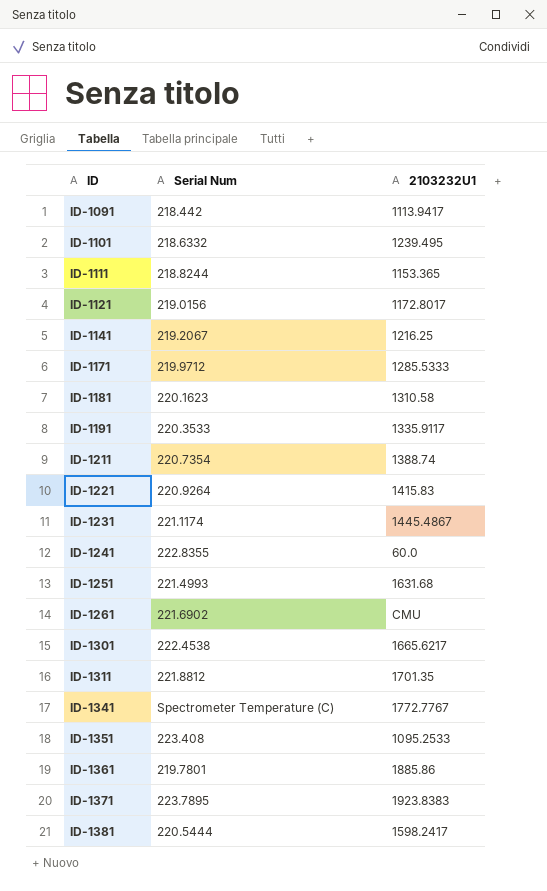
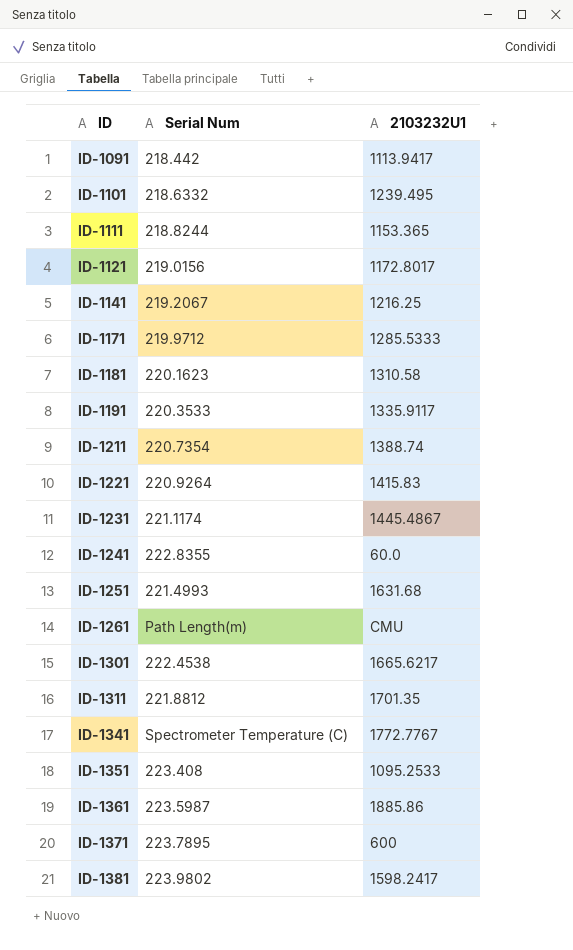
ID-1261 | Serial Num: 221.6902 -> Path Length(m)
ID-1361 | Serial Num: 219.7801 -> 223.5987
ID-1371 | 2103232U1: 1923.8383 -> 600
ID-1381 | Serial Num: 220.5444 -> 223.9802

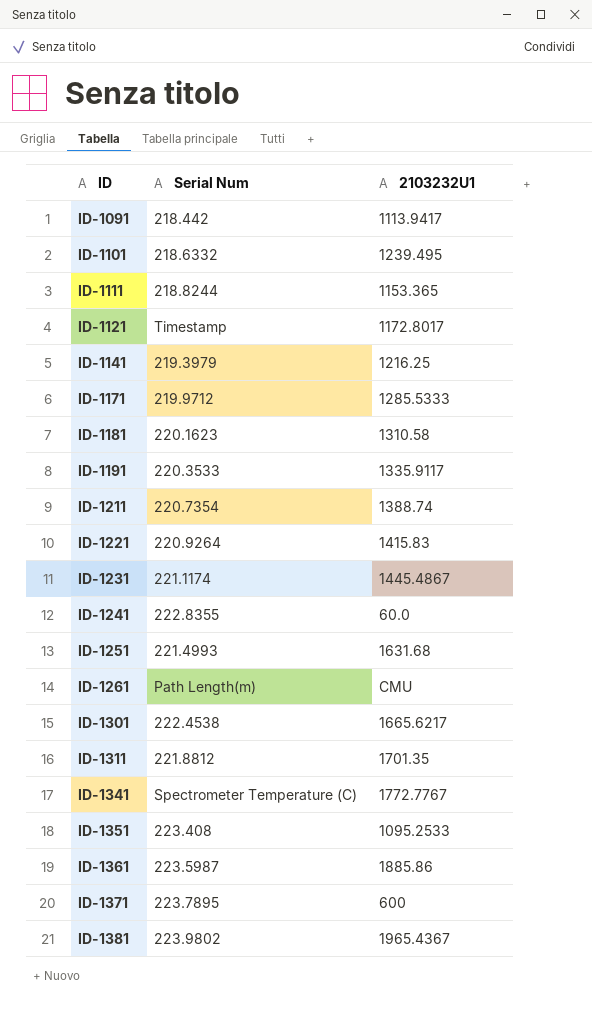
ID-1121 | Serial Num: 219.0156 -> Timestamp
ID-1141 | Serial Num: 219.2067 -> 219.3979
ID-1381 | 2103232U1: 1598.2417 -> 1965.4367

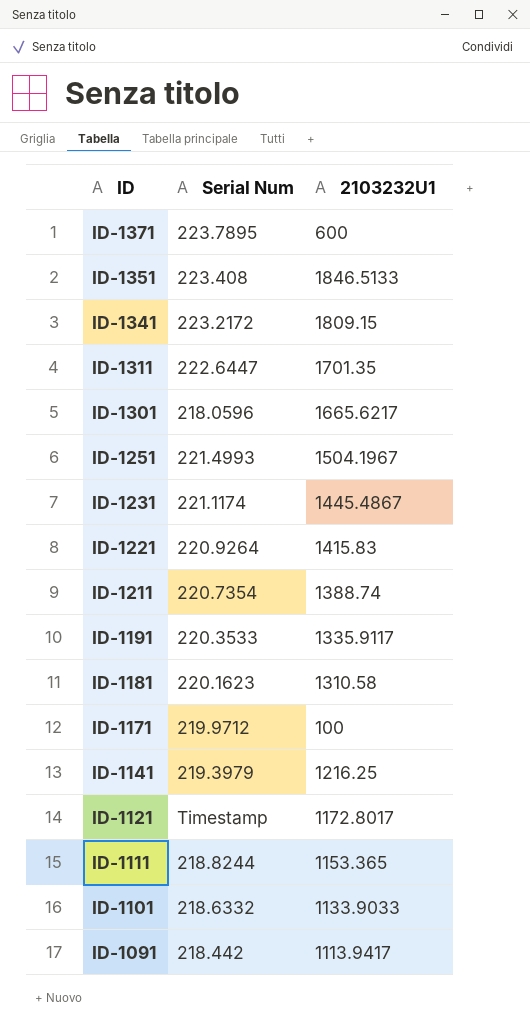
row order: ID ascending -> ID descending
row ID-1241: 222.8355 | 60.0 -> none
row ID-1261: Path Length(m) | CMU -> none
row ID-1361: 223.5987 | 1885.86 -> none
row ID-1381: 223.9802 | 1965.4367 -> none
ID-1351 | 2103232U1: 1095.2533 -> 1846.5133
ID-1341 | Serial Num: Spectrometer Temperature (C) -> 223.2172
ID-1341 | 2103232U1: 1772.7767 -> 1809.15
ID-1311 | Serial Num: 221.8812 -> 222.6447
ID-1301 | Serial Num: 222.4538 -> 218.0596
ID-1251 | 2103232U1: 1631.68 -> 1504.1967
ID-1171 | 2103232U1: 1285.5333 -> 100
ID-1101 | 2103232U1: 1239.495 -> 1133.9033

